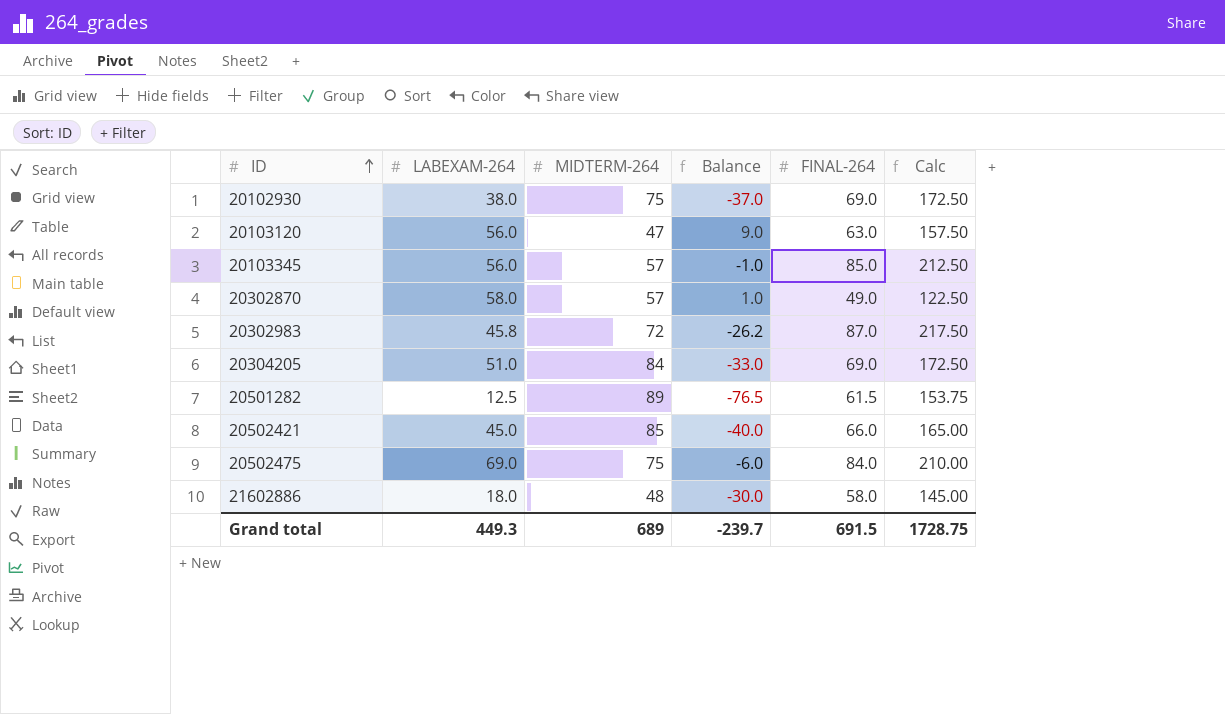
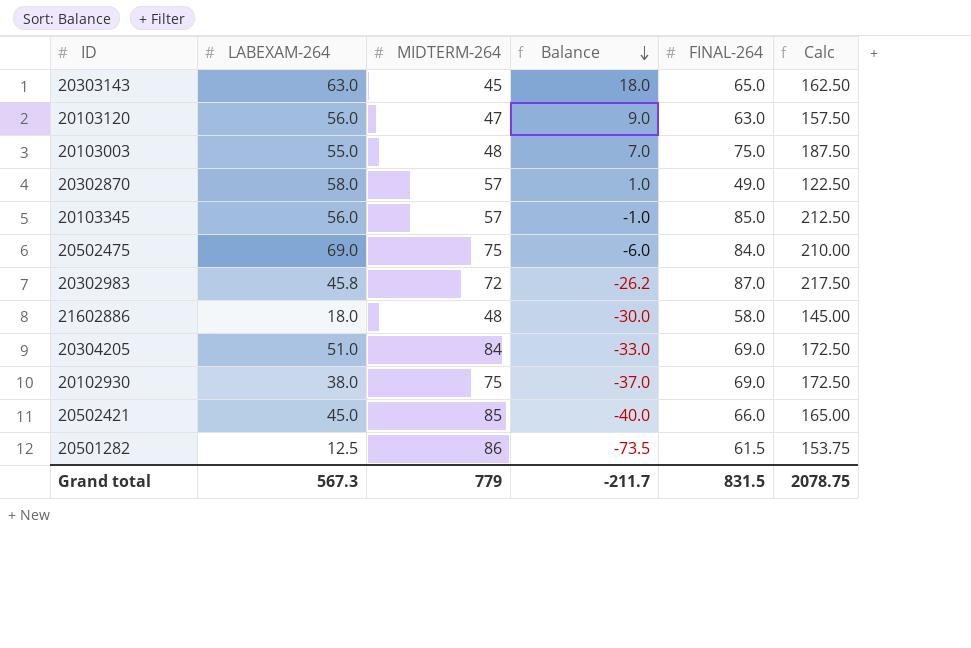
row order: ID ascending -> Balance descending
row 20303143: none -> 63.0 | 45 | 18.0 | 65.0 | 162.50
row 20103003: none -> 55.0 | 48 | 7.0 | 75.0 | 187.50
20501282 | MIDTERM-264: 89 -> 86
20501282 | Balance: -76.5 -> -73.5
Grand total | LABEXAM-264: 449.3 -> 567.3
Grand total | MIDTERM-264: 689 -> 779
Grand total | Balance: -239.7 -> -211.7
Grand total | FINAL-264: 691.5 -> 831.5
Grand total | Calc: 1728.75 -> 2078.75

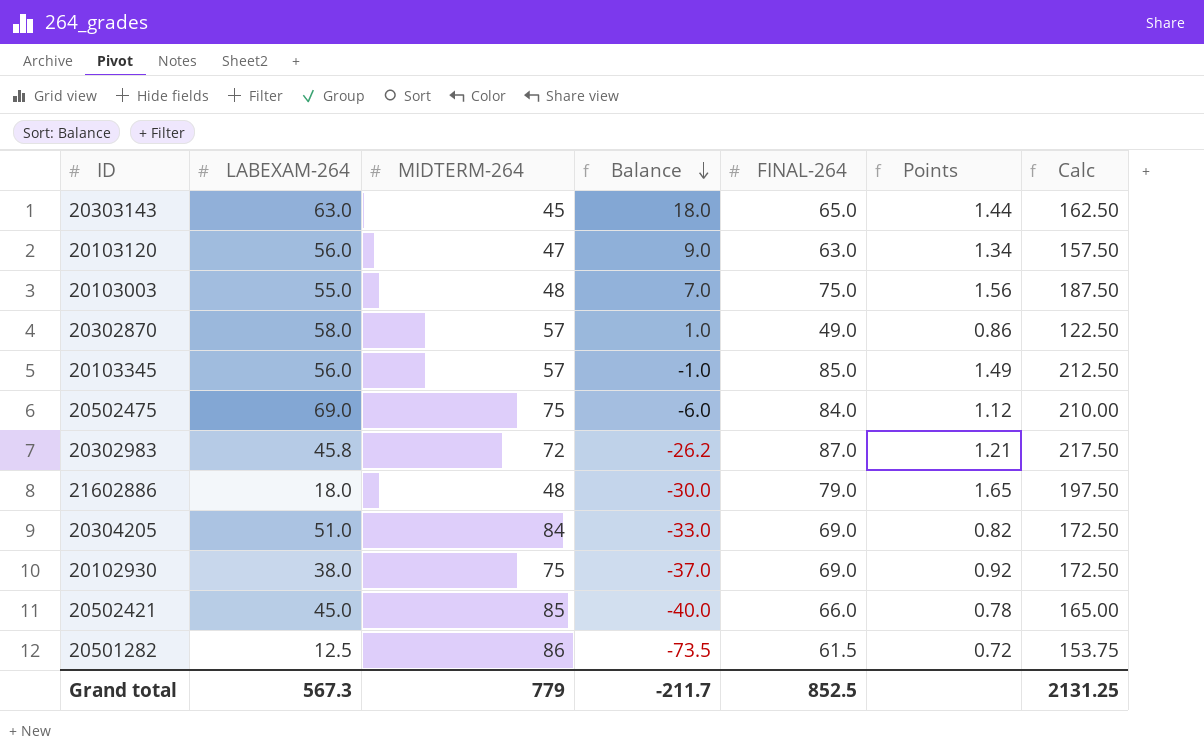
column Points | formula: none -> [FINAL-264] / [MIDTERM-264]
21602886 | FINAL-264: 58.0 -> 79.0
21602886 | Calc: 145.00 -> 197.50
Grand total | FINAL-264: 831.5 -> 852.5
Grand total | Calc: 2078.75 -> 2131.25

